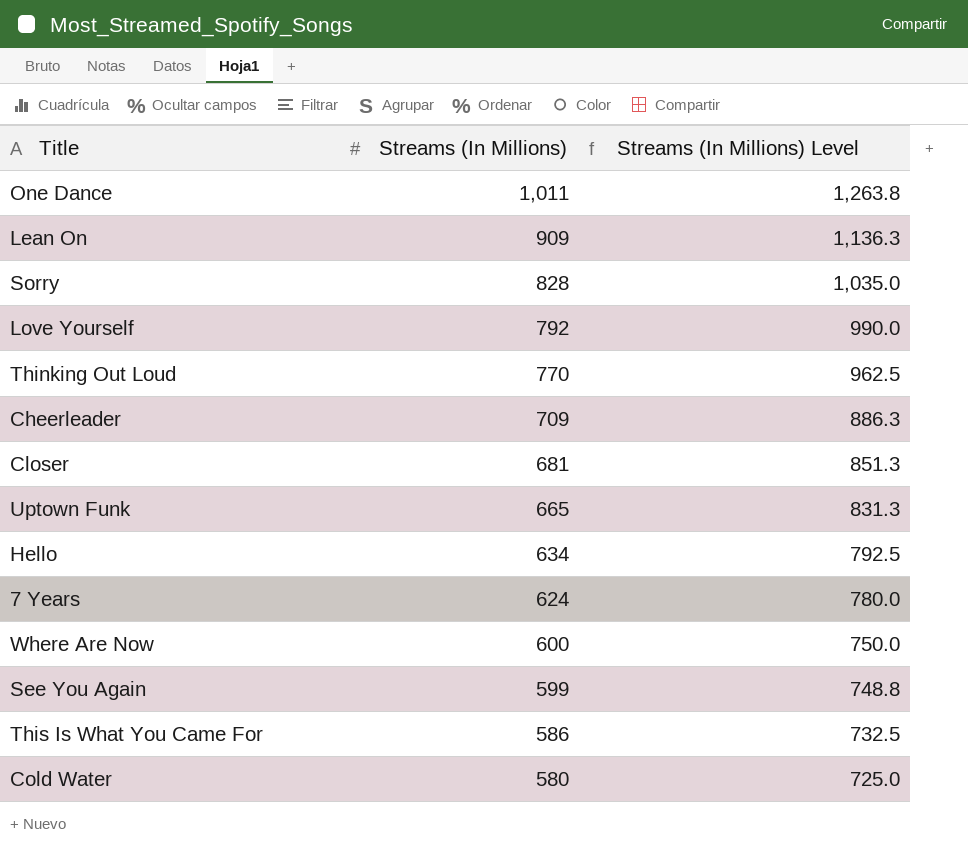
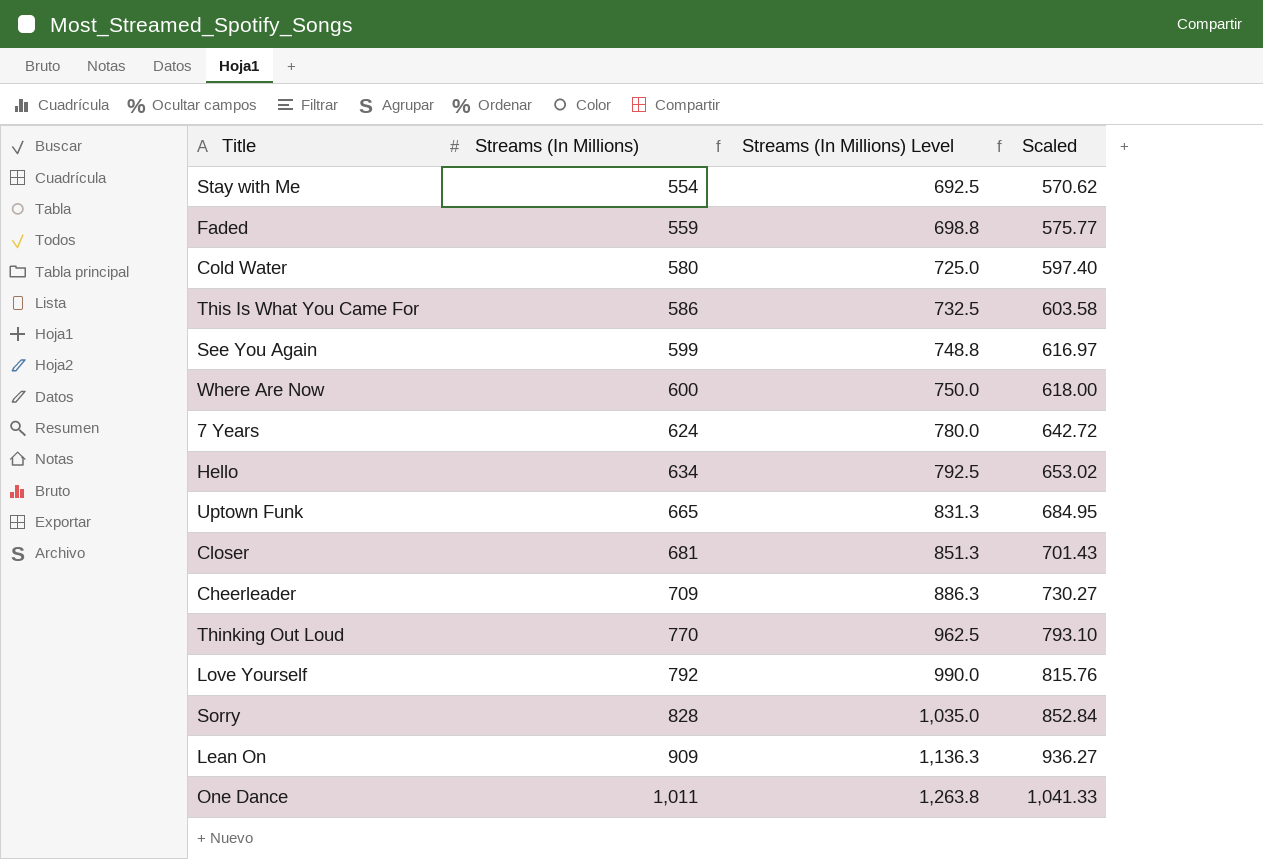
row order: Streams (In Millions) descending -> Streams (In Millions) ascending
column Scaled | formula: none -> [Streams (In Millions)] * 1.03
row Stay with Me: none -> 554 | 692.5 | 570.62
row Faded: none -> 559 | 698.8 | 575.77

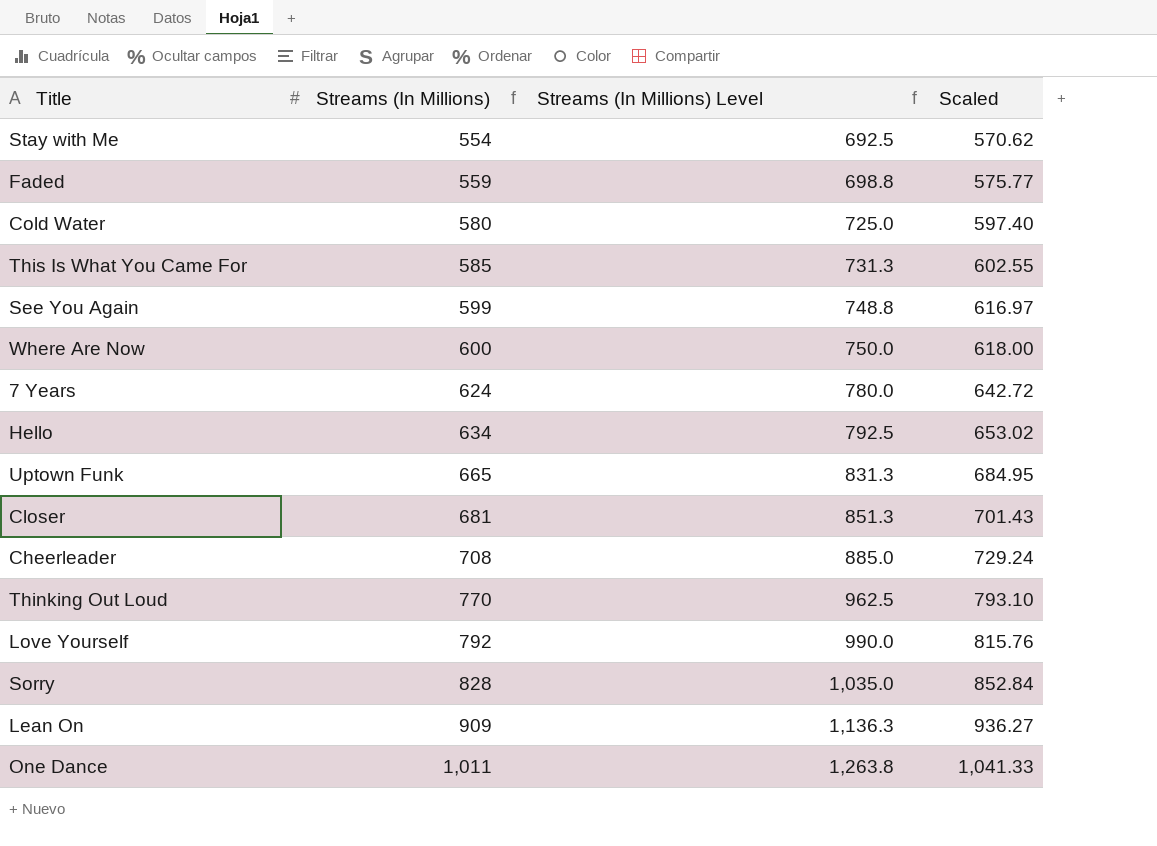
This Is What You Came For | Streams (In Millions): 586 -> 585
This Is What You Came For | Streams (In Millions) Level: 732.5 -> 731.3
This Is What You Came For | Scaled: 603.58 -> 602.55
Cheerleader | Streams (In Millions): 709 -> 708
Cheerleader | Streams (In Millions) Level: 886.3 -> 885.0
Cheerleader | Scaled: 730.27 -> 729.24

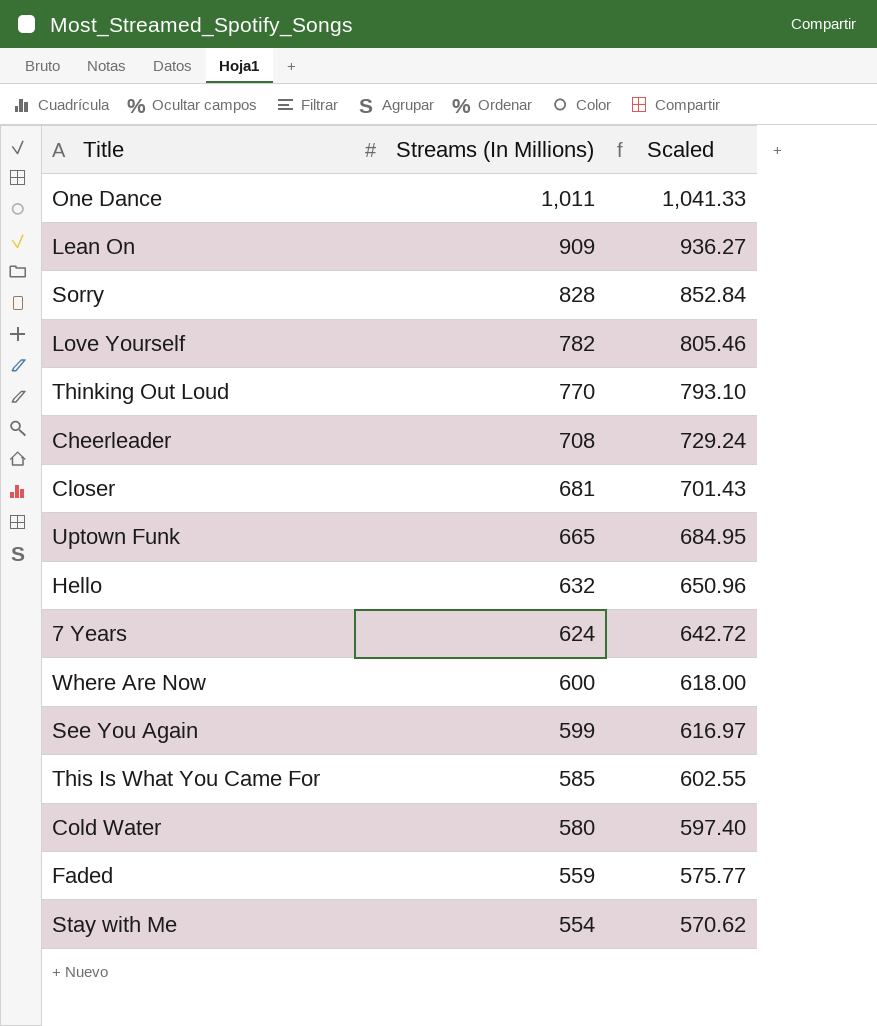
row order: Streams (In Millions) ascending -> Streams (In Millions) descending
column Streams (In Millions) Level | formula: [Streams (In Millions)] * 1.25 -> none
Love Yourself | Streams (In Millions): 792 -> 782
Love Yourself | Scaled: 815.76 -> 805.46
Hello | Streams (In Millions): 634 -> 632
Hello | Scaled: 653.02 -> 650.96

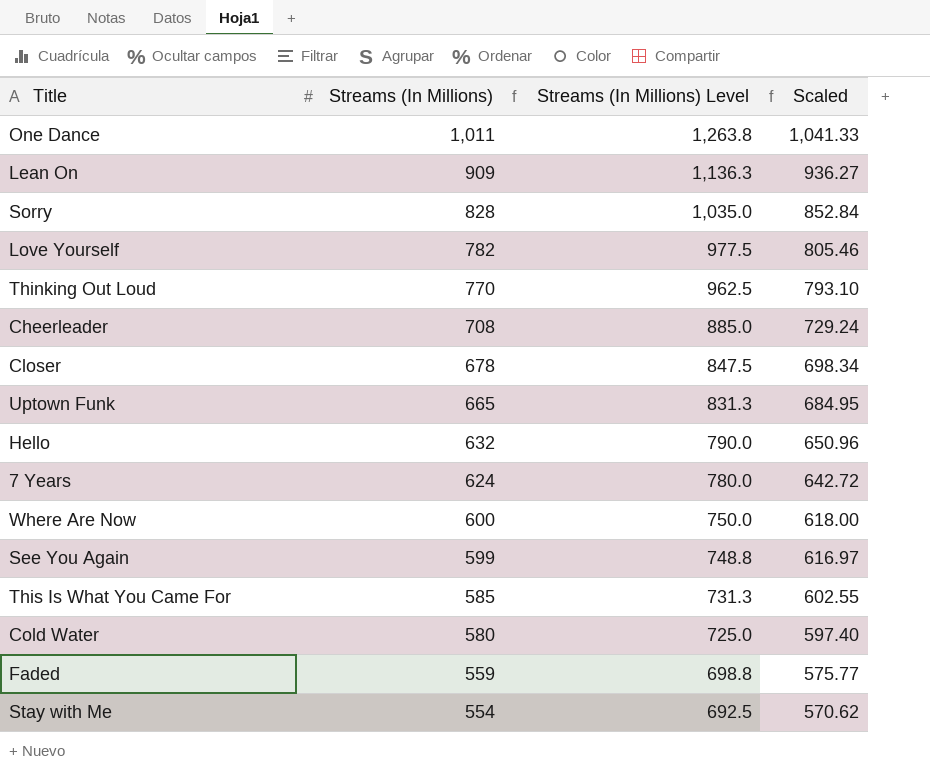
column Streams (In Millions) Level | formula: none -> [Streams (In Millions)] * 1.25
Closer | Streams (In Millions): 681 -> 678
Closer | Scaled: 701.43 -> 698.34

